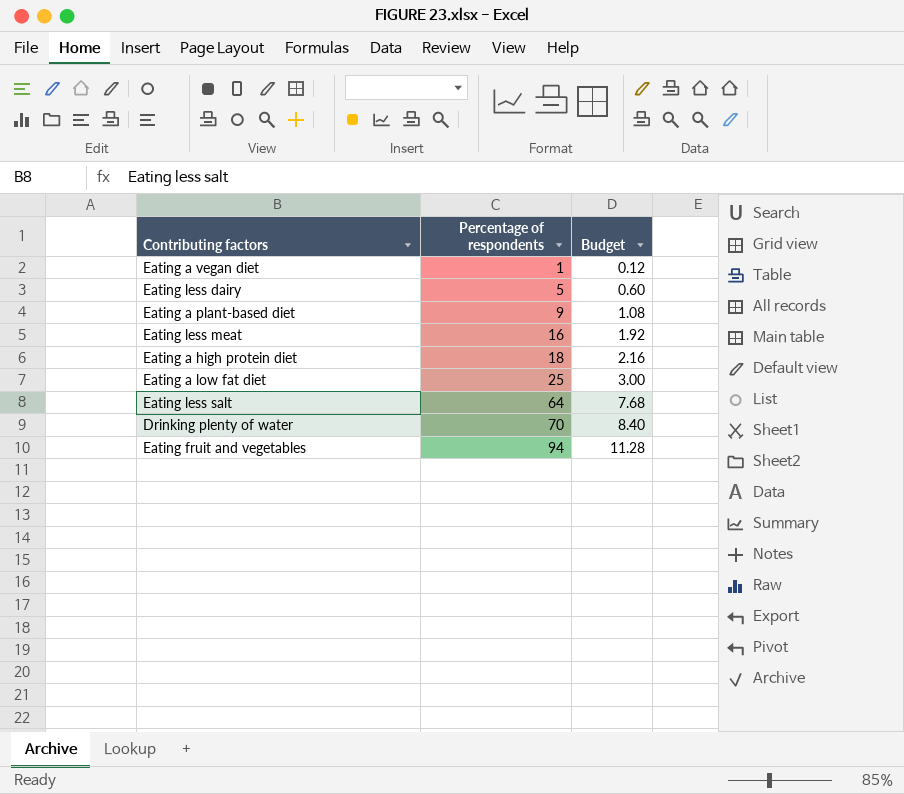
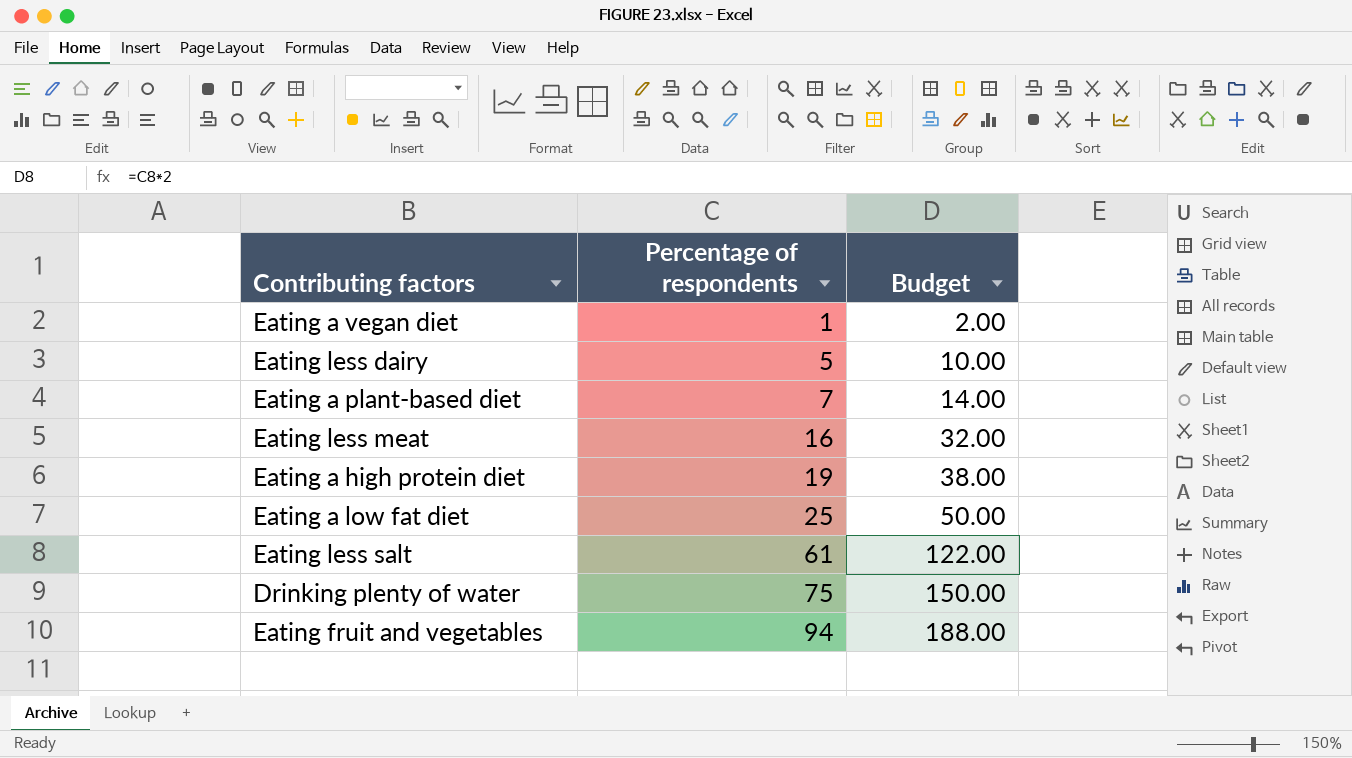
column Budget | formula: [Percentage of respondents] * 0.12 -> [Percentage of respondents] * 2
Eating a plant-based diet | Percentage of respondents: 9 -> 7
Eating a high protein diet | Percentage of respondents: 18 -> 19
Eating less salt | Percentage of respondents: 64 -> 61
Drinking plenty of water | Percentage of respondents: 70 -> 75

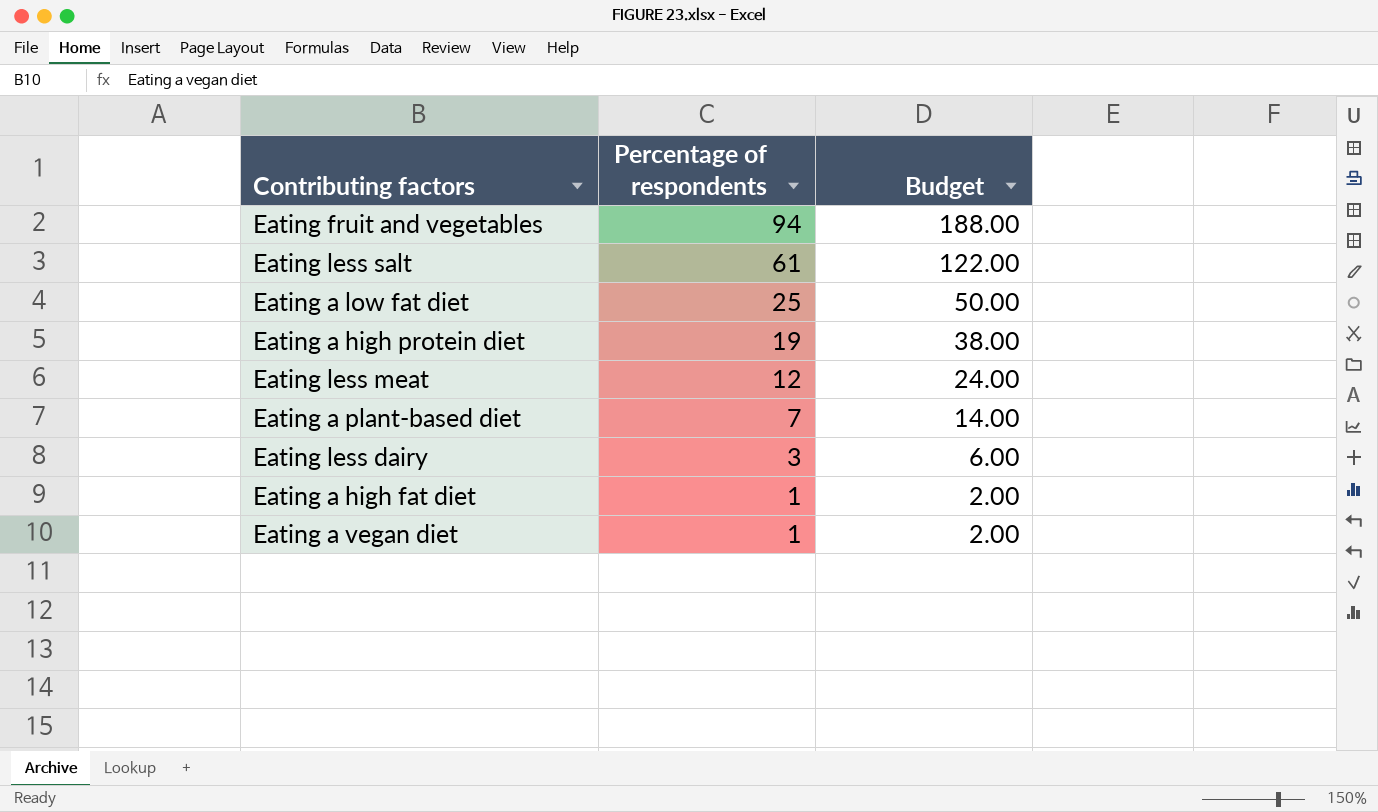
row order: Percentage of respondents ascending -> Percentage of respondents descending
row Drinking plenty of water: 75 | 150.00 -> none
Eating less meat | Percentage of respondents: 16 -> 12
Eating less meat | Budget: 32.00 -> 24.00
Eating less dairy | Percentage of respondents: 5 -> 3
Eating less dairy | Budget: 10.00 -> 6.00
row Eating a high fat diet: none -> 1 | 2.00

